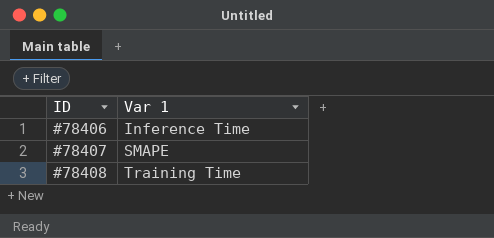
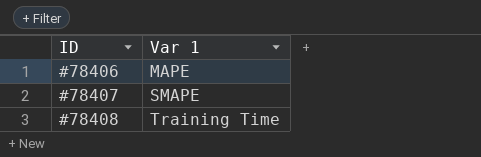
#78406 | Var 1: Inference Time -> MAPE

